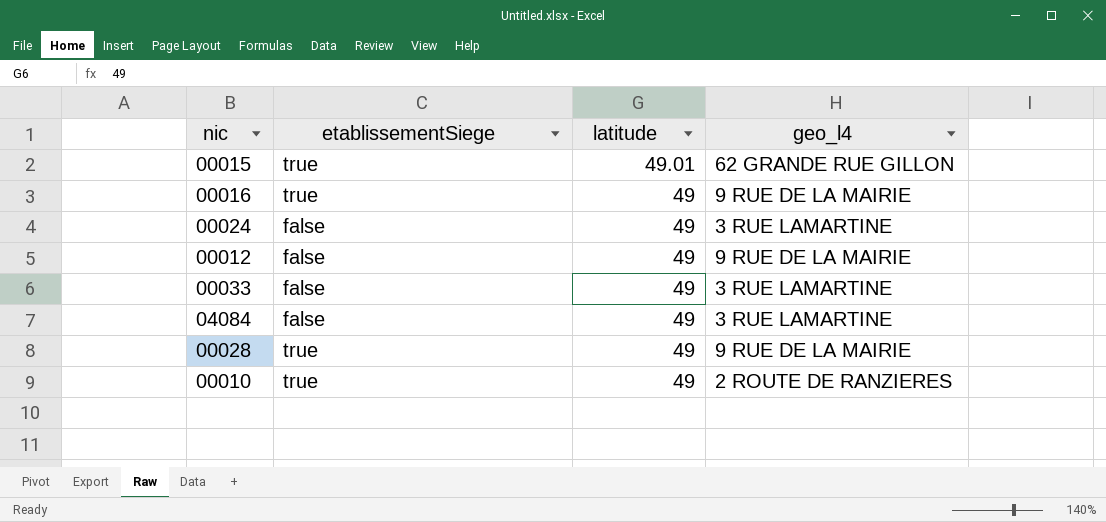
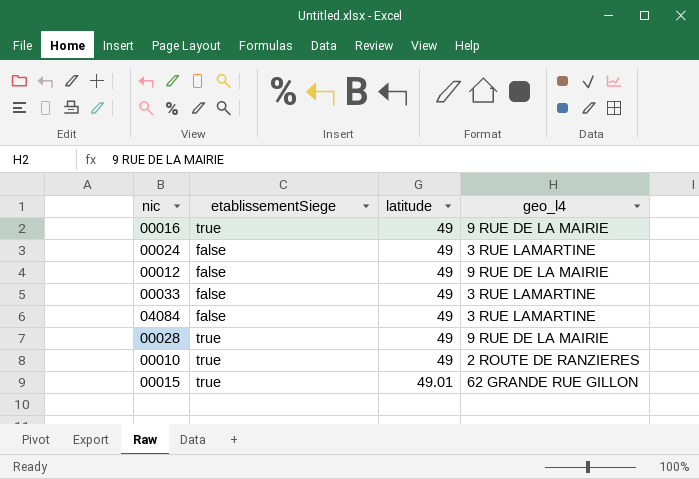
row order: latitude descending -> latitude ascending

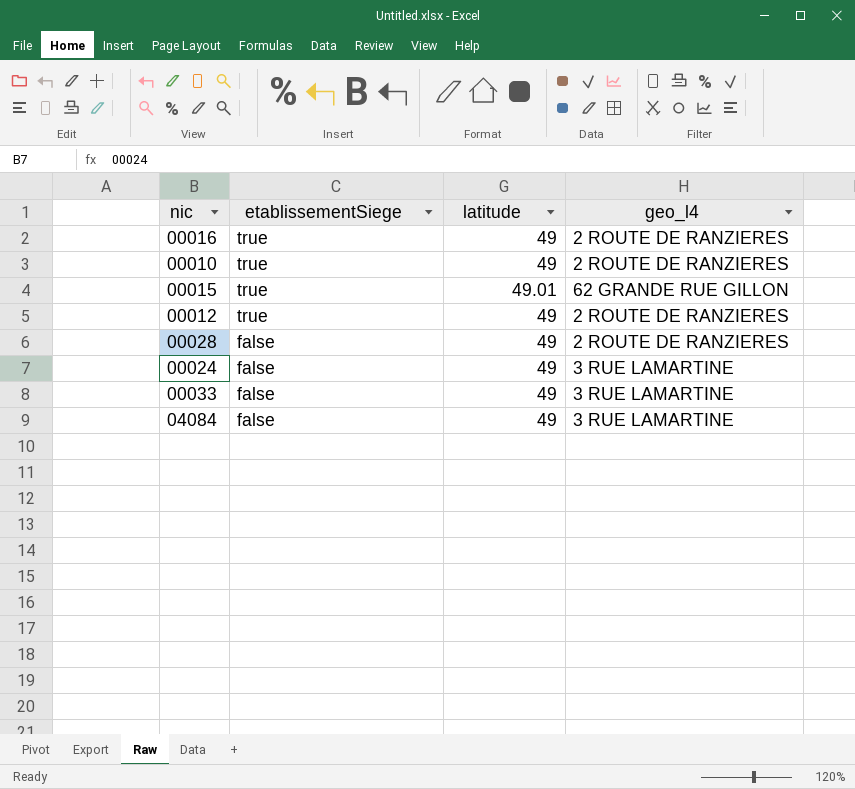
row order: latitude ascending -> etablissementSiege descending
00016 | geo_l4: 9 RUE DE LA MAIRIE -> 2 ROUTE DE RANZIERES
00012 | etablissementSiege: false -> true
00012 | geo_l4: 9 RUE DE LA MAIRIE -> 2 ROUTE DE RANZIERES
00028 | etablissementSiege: true -> false
00028 | geo_l4: 9 RUE DE LA MAIRIE -> 2 ROUTE DE RANZIERES

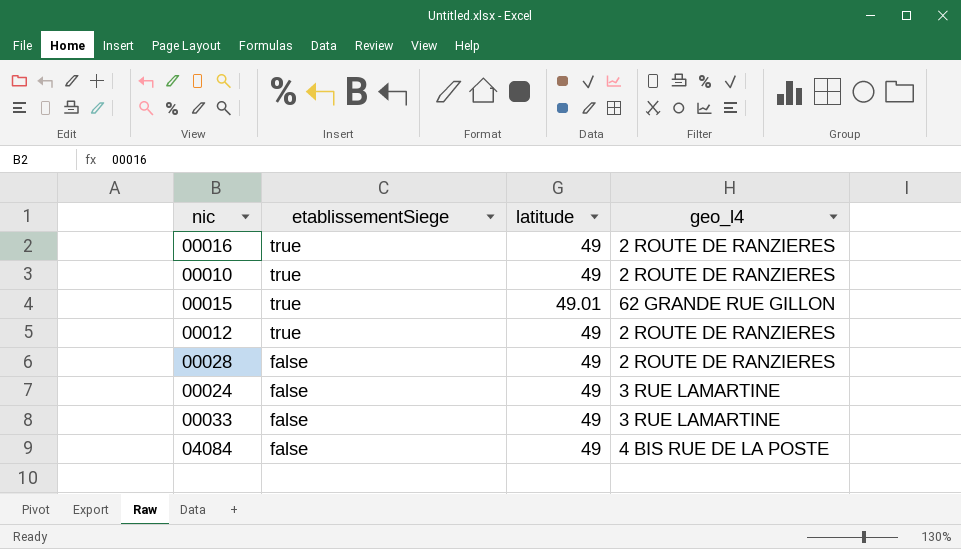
04084 | geo_l4: 3 RUE LAMARTINE -> 4 BIS RUE DE LA POSTE

